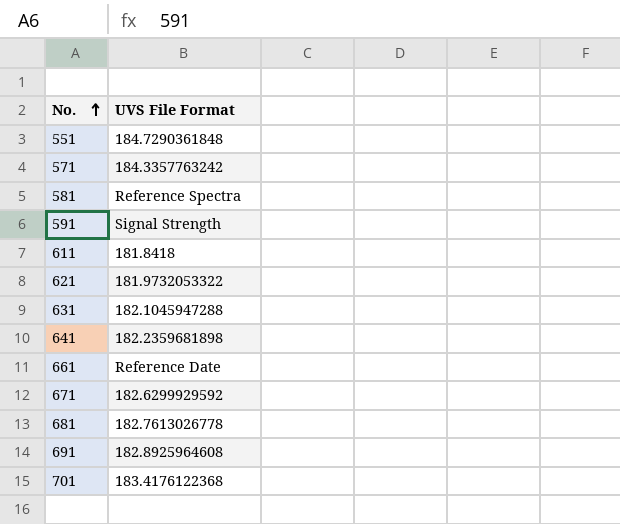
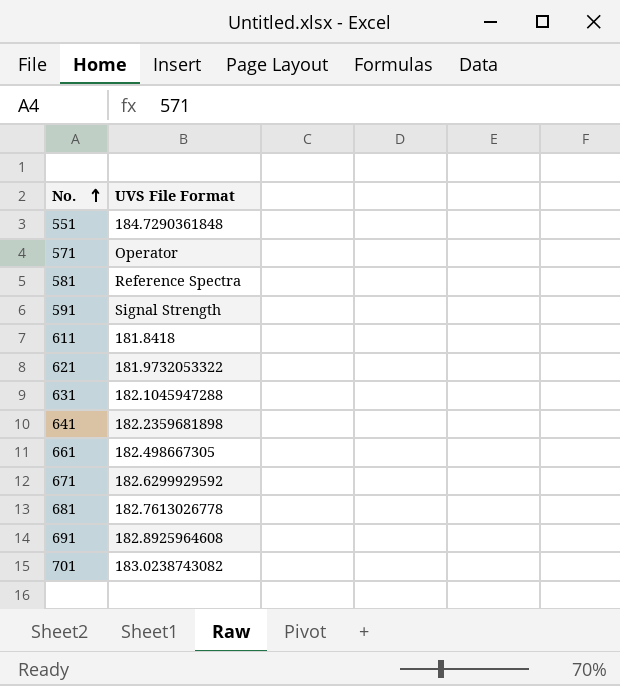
571 | UVS File Format: 184.3357763242 -> Operator
661 | UVS File Format: Reference Date -> 182.498667305
701 | UVS File Format: 183.4176122368 -> 183.0238743082

